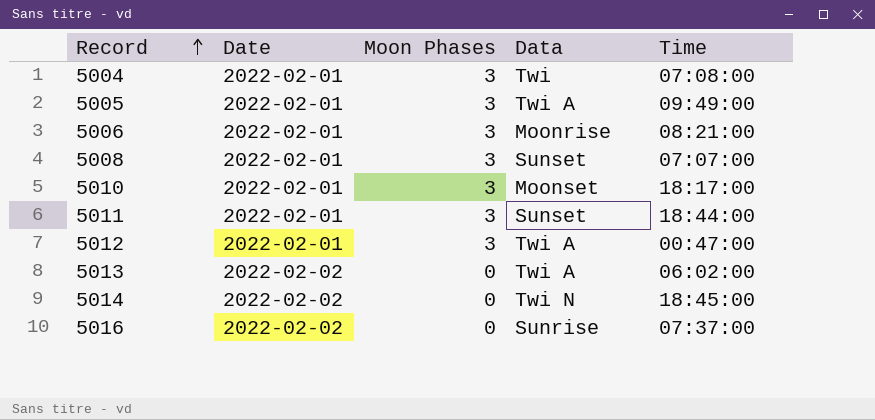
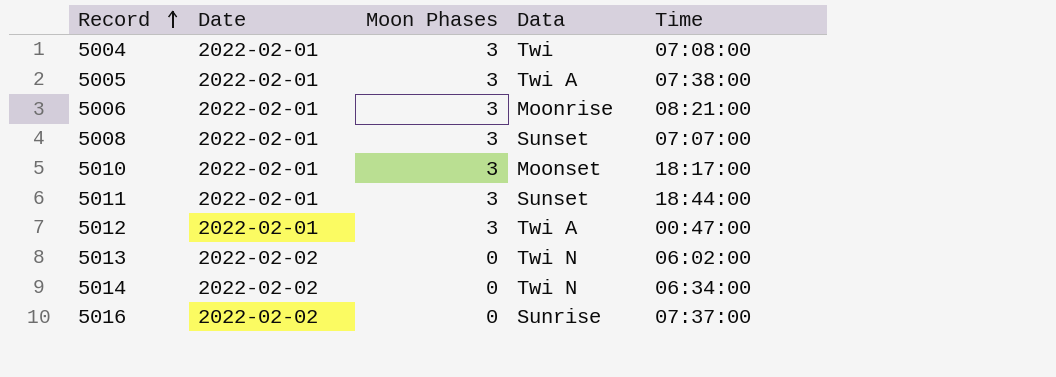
5005 | Time: 09:49:00 -> 07:38:00
5013 | Data: Twi A -> Twi N
5014 | Time: 18:45:00 -> 06:34:00

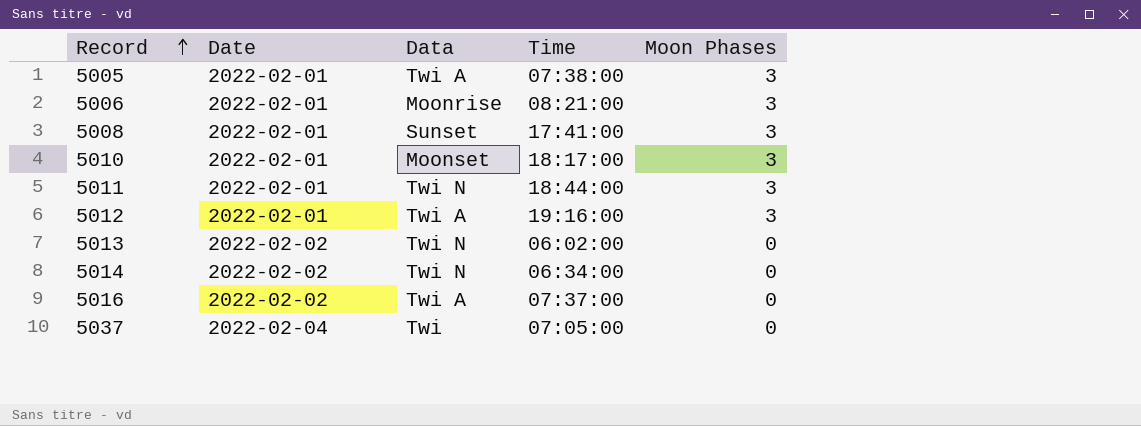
column Moon Phases | position: 3 -> 5
row 5004: 2022-02-01 | 3 | Twi | 07:08:00 -> none
5008 | Time: 07:07:00 -> 17:41:00
5011 | Data: Sunset -> Twi N
5012 | Time: 00:47:00 -> 19:16:00
5016 | Data: Sunrise -> Twi A
row 5037: none -> 2022-02-04 | Twi | 07:05:00 | 0

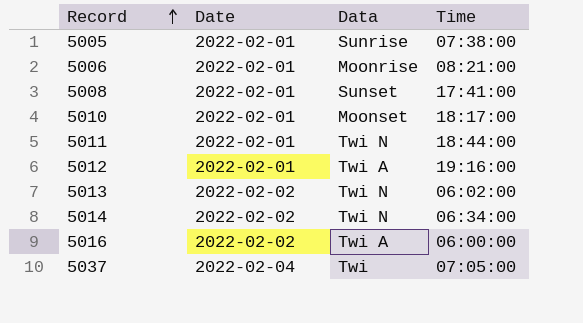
column Moon Phases | position: 5 -> none
5005 | Data: Twi A -> Sunrise
5016 | Time: 07:37:00 -> 06:00:00

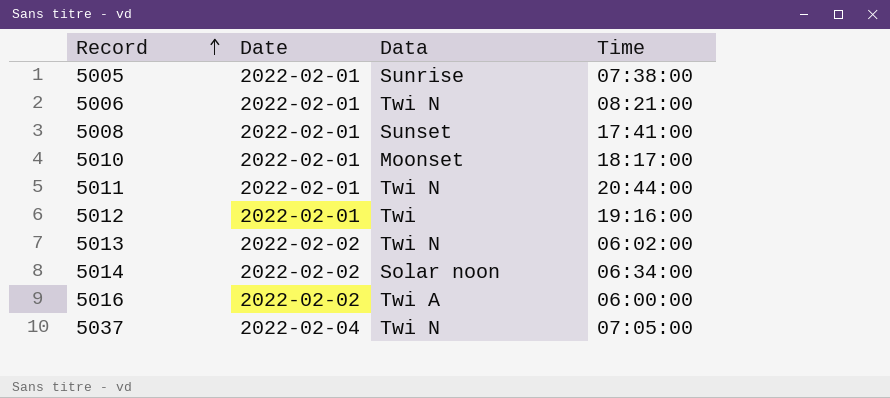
5006 | Data: Moonrise -> Twi N
5011 | Time: 18:44:00 -> 20:44:00
5012 | Data: Twi A -> Twi
5014 | Data: Twi N -> Solar noon
5037 | Data: Twi -> Twi N

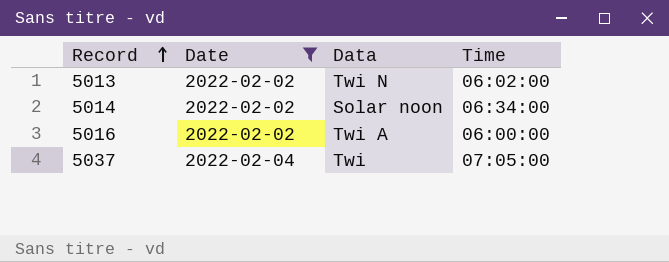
filter: none -> Date != 2022-02-01
5037 | Data: Twi N -> Twi

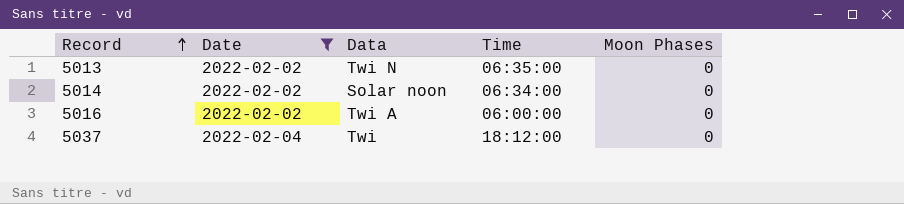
column Moon Phases | position: none -> 5
5013 | Time: 06:02:00 -> 06:35:00
5037 | Time: 07:05:00 -> 18:12:00

